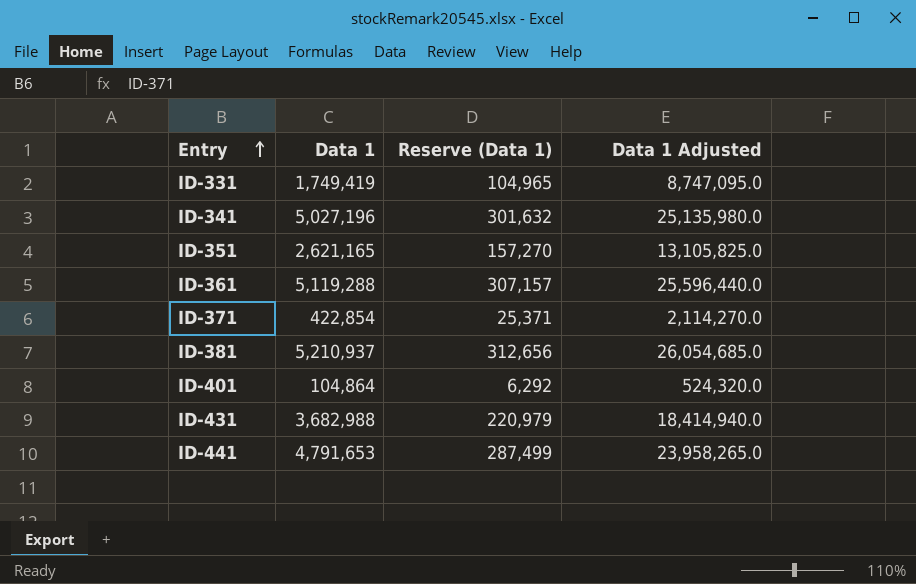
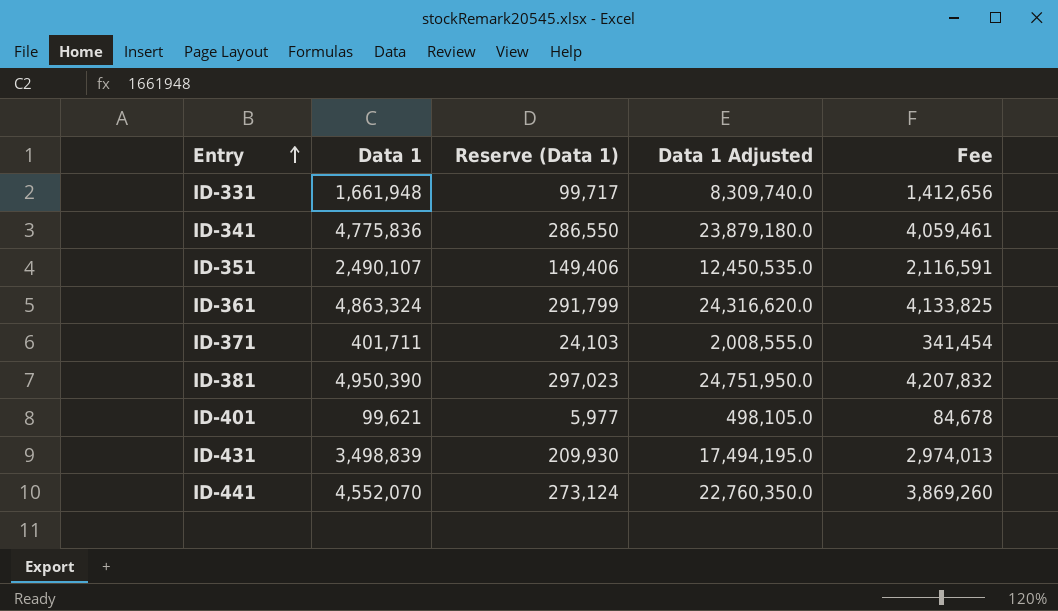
column Fee | formula: none -> [Data 1] * 0.85
ID-331 | Data 1: 1,749,419 -> 1,661,948
ID-331 | Reserve (Data 1): 104,965 -> 99,717
ID-331 | Data 1 Adjusted: 8,747,095.0 -> 8,309,740.0
ID-341 | Data 1: 5,027,196 -> 4,775,836
ID-341 | Reserve (Data 1): 301,632 -> 286,550
ID-341 | Data 1 Adjusted: 25,135,980.0 -> 23,879,180.0
ID-351 | Data 1: 2,621,165 -> 2,490,107
ID-351 | Reserve (Data 1): 157,270 -> 149,406
ID-351 | Data 1 Adjusted: 13,105,825.0 -> 12,450,535.0
ID-361 | Data 1: 5,119,288 -> 4,863,324
ID-361 | Reserve (Data 1): 307,157 -> 291,799
ID-361 | Data 1 Adjusted: 25,596,440.0 -> 24,316,620.0
ID-371 | Data 1: 422,854 -> 401,711
ID-371 | Reserve (Data 1): 25,371 -> 24,103
ID-371 | Data 1 Adjusted: 2,114,270.0 -> 2,008,555.0
ID-381 | Data 1: 5,210,937 -> 4,950,390
ID-381 | Reserve (Data 1): 312,656 -> 297,023
ID-381 | Data 1 Adjusted: 26,054,685.0 -> 24,751,950.0
ID-401 | Data 1: 104,864 -> 99,621
ID-401 | Reserve (Data 1): 6,292 -> 5,977
ID-401 | Data 1 Adjusted: 524,320.0 -> 498,105.0
ID-431 | Data 1: 3,682,988 -> 3,498,839
ID-431 | Reserve (Data 1): 220,979 -> 209,930
ID-431 | Data 1 Adjusted: 18,414,940.0 -> 17,494,195.0
ID-441 | Data 1: 4,791,653 -> 4,552,070
ID-441 | Reserve (Data 1): 287,499 -> 273,124
ID-441 | Data 1 Adjusted: 23,958,265.0 -> 22,760,350.0

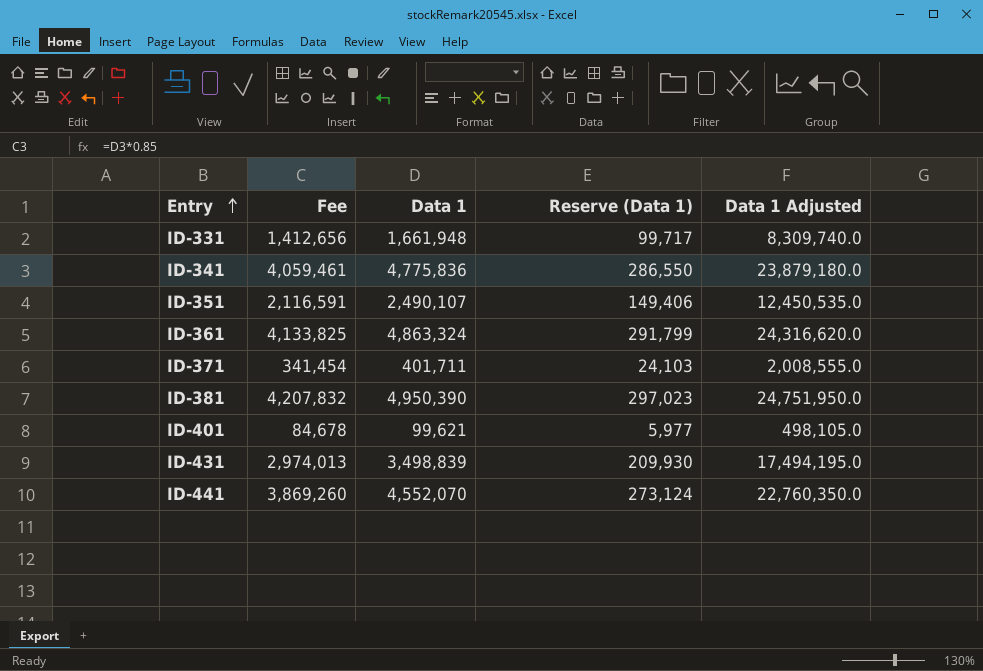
column Fee | position: 5 -> 2

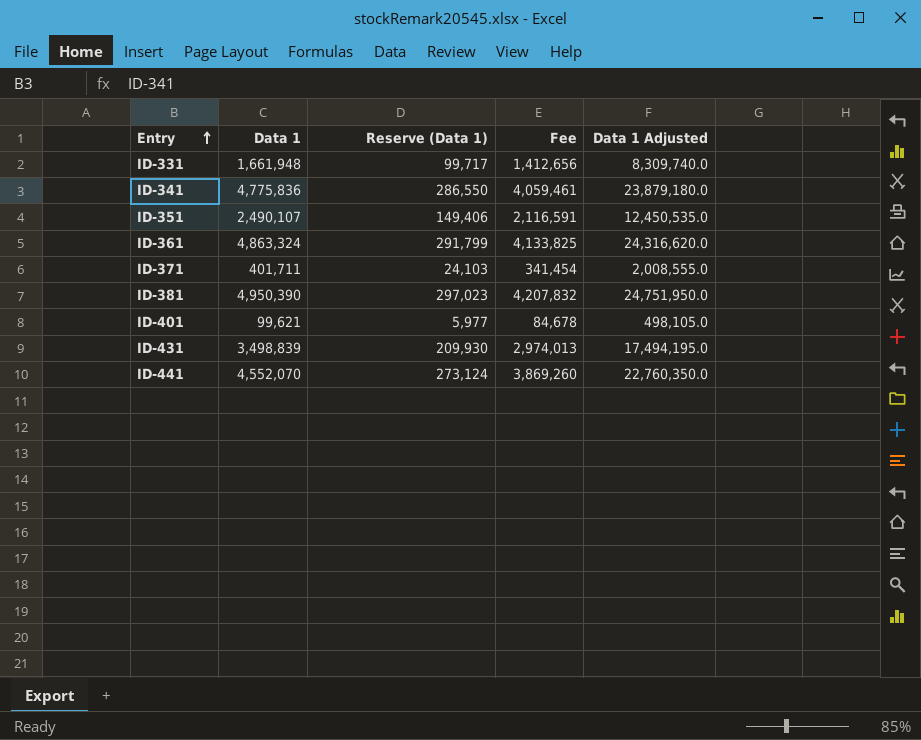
column Fee | position: 2 -> 4

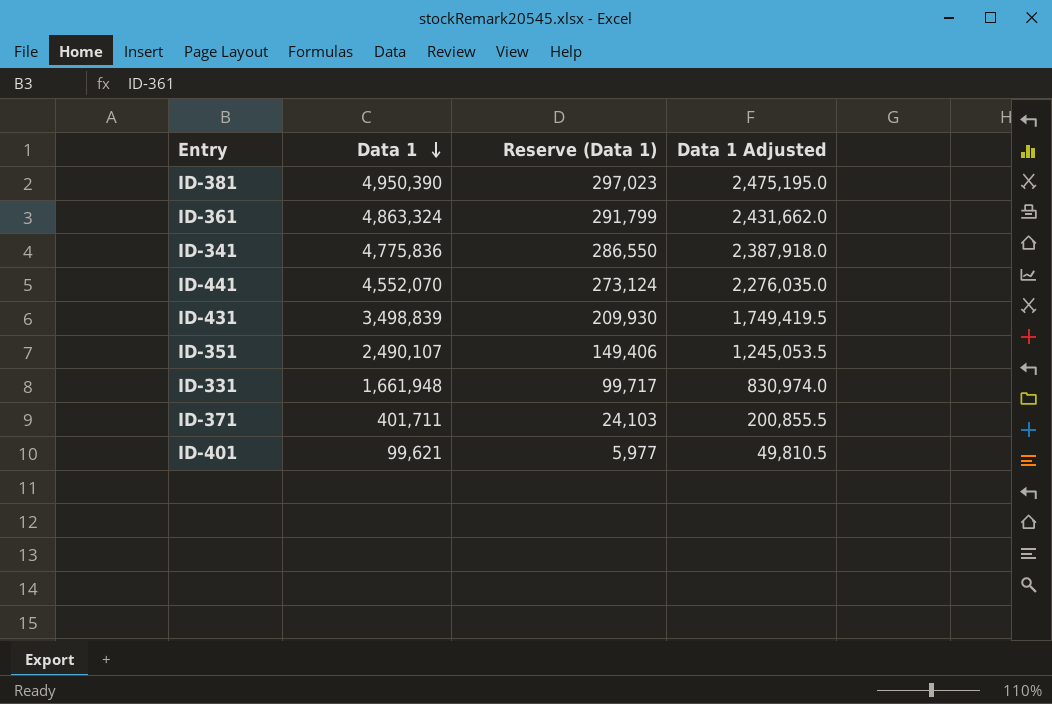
row order: Entry ascending -> Data 1 descending
column Fee | formula: [Data 1] * 0.85 -> none
column Data 1 Adjusted | formula: [Data 1] * 5 -> [Data 1] * 0.5

